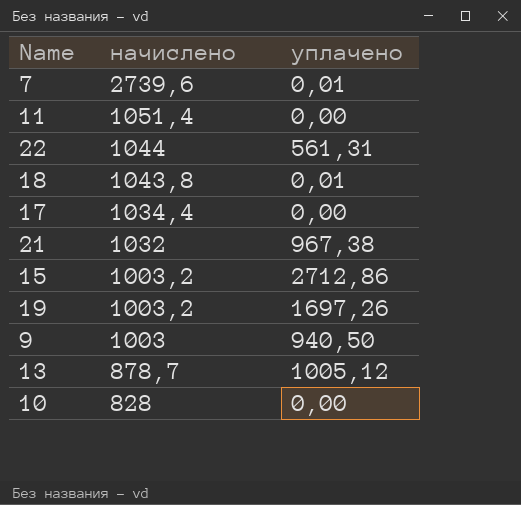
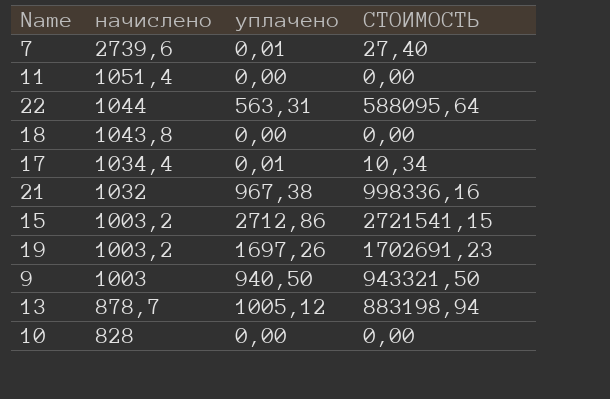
column СТОИМОСТЬ | formula: none -> [начислено] * [уплачено]
22 | уплачено: 561,31 -> 563,31
18 | уплачено: 0,01 -> 0,00
17 | уплачено: 0,00 -> 0,01

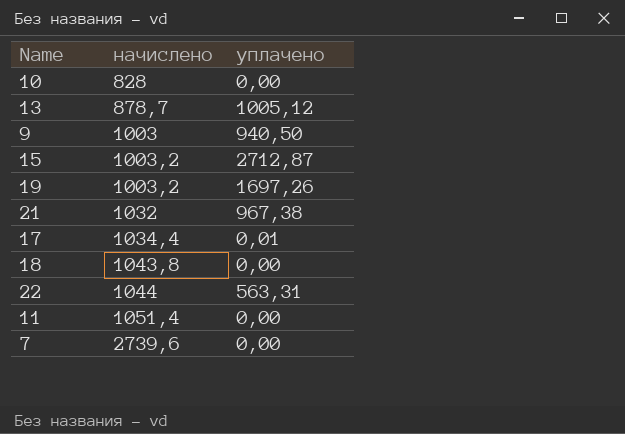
row order: начислено descending -> начислено ascending
column СТОИМОСТЬ | formula: [начислено] * [уплачено] -> none
15 | уплачено: 2712,86 -> 2712,87
7 | уплачено: 0,01 -> 0,00

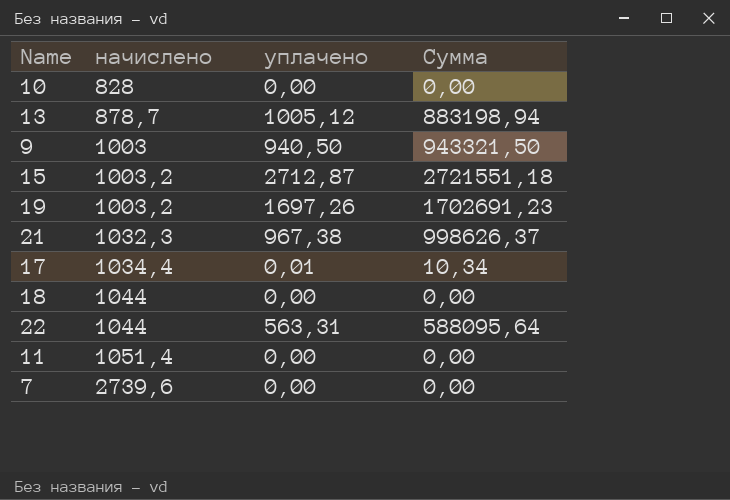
column Сумма | formula: none -> [начислено] * [уплачено]
21 | начислено: 1032 -> 1032,3
18 | начислено: 1043,8 -> 1044

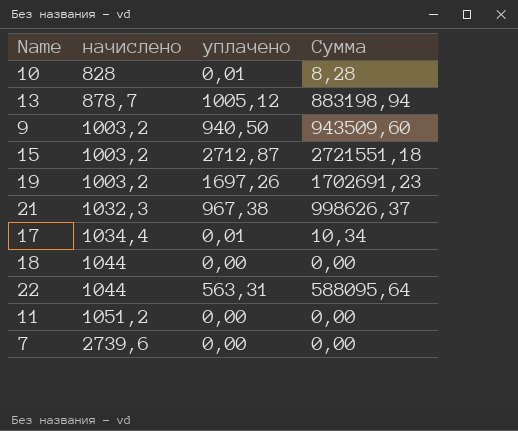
10 | уплачено: 0,00 -> 0,01
10 | Сумма: 0,00 -> 8,28
9 | начислено: 1003 -> 1003,2
9 | Сумма: 943321,50 -> 943509,60
11 | начислено: 1051,4 -> 1051,2

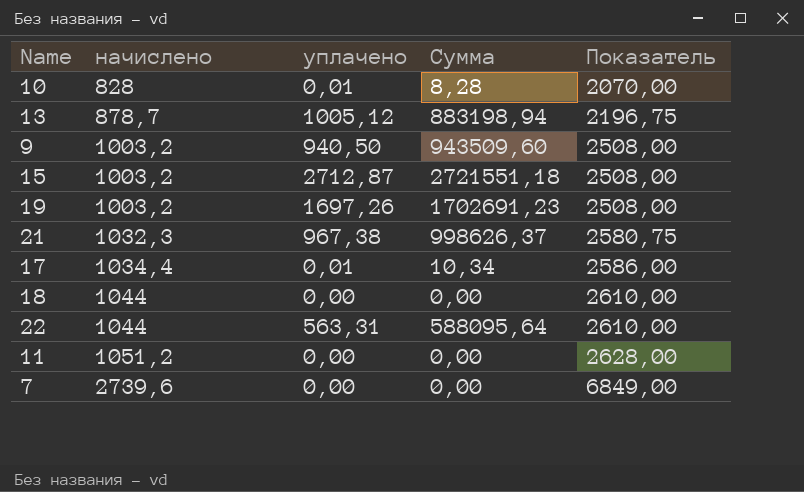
column Показатель | formula: none -> [начислено] * 2,5

